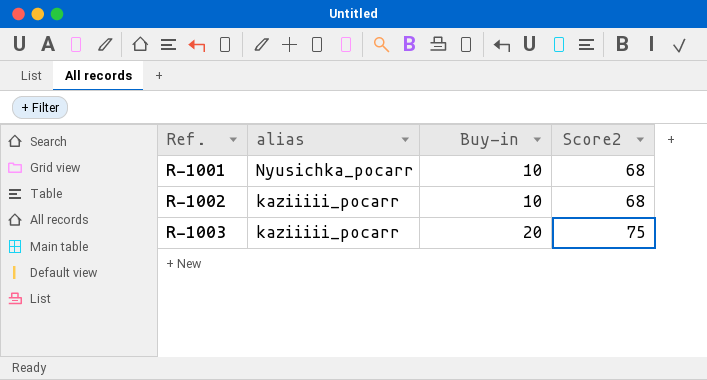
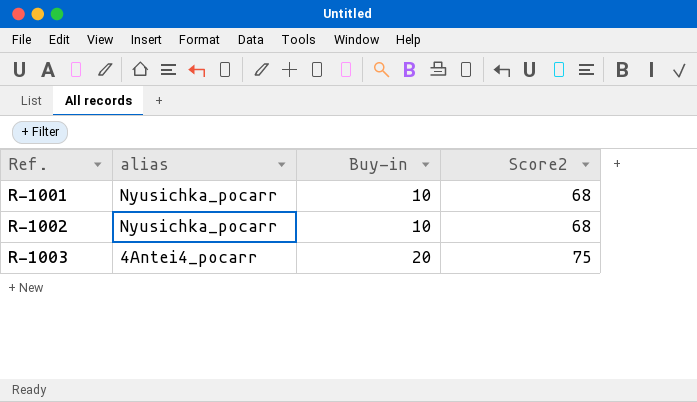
R-1002 | alias: kaziiiii_pocarr -> Nyusichka_pocarr
R-1003 | alias: kaziiiii_pocarr -> 4Antei4_pocarr

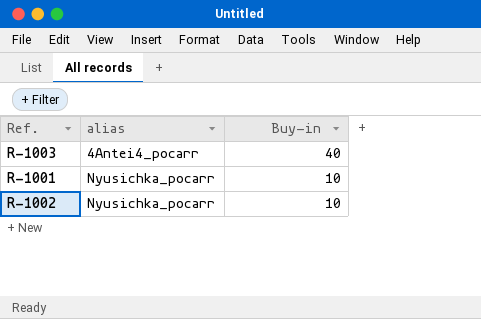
row order: Ref. ascending -> alias ascending
column Score2 | position: 4 -> none
R-1003 | Buy-in: 20 -> 40

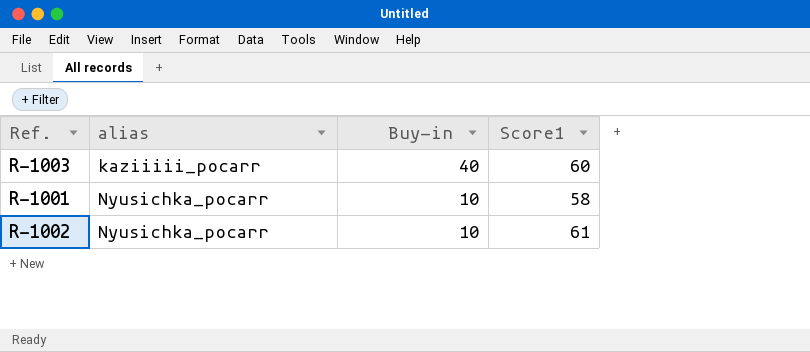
column Score1 | position: none -> 4
R-1003 | alias: 4Antei4_pocarr -> kaziiiii_pocarr

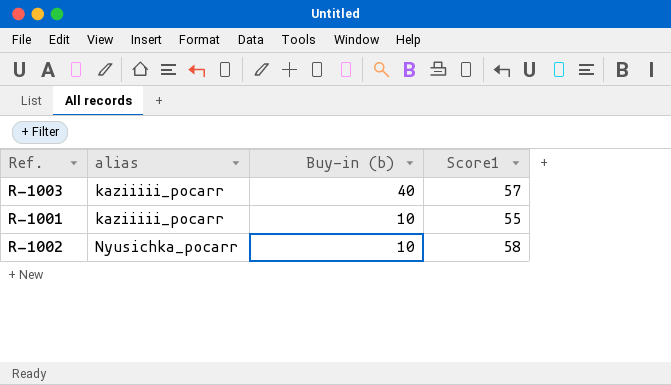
column name: Buy-in -> Buy-in (b)
R-1003 | Score1: 60 -> 57
R-1001 | alias: Nyusichka_pocarr -> kaziiiii_pocarr
R-1001 | Score1: 58 -> 55
R-1002 | Score1: 61 -> 58

